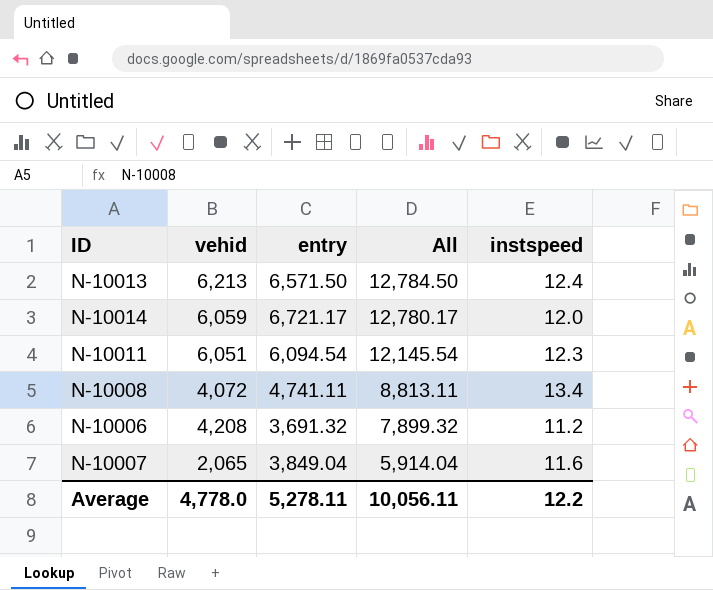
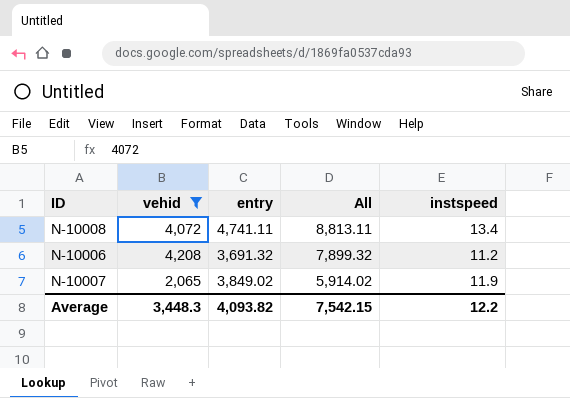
filter: none -> vehid <= 4,208
N-10007 | entry: 3,849.04 -> 3,849.02
N-10007 | All: 5,914.04 -> 5,914.02
N-10007 | instspeed: 11.6 -> 11.9
Average | vehid: 4,778.0 -> 3,448.3
Average | entry: 5,278.11 -> 4,093.82
Average | All: 10,056.11 -> 7,542.15

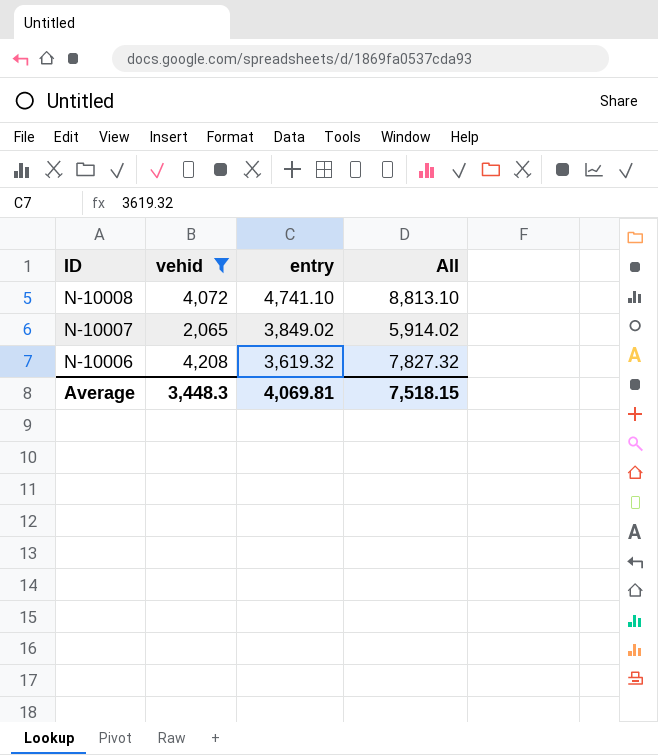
row order: All descending -> ID descending
column instspeed | position: 5 -> none
N-10008 | entry: 4,741.11 -> 4,741.10
N-10008 | All: 8,813.11 -> 8,813.10
N-10006 | entry: 3,691.32 -> 3,619.32
N-10006 | All: 7,899.32 -> 7,827.32
Average | entry: 4,093.82 -> 4,069.81
Average | All: 7,542.15 -> 7,518.15

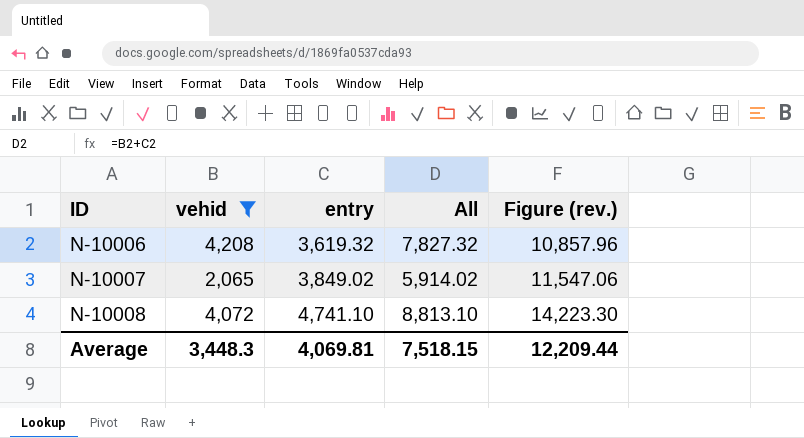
row order: ID descending -> ID ascending
column Figure (rev.) | formula: none -> [entry] * 3

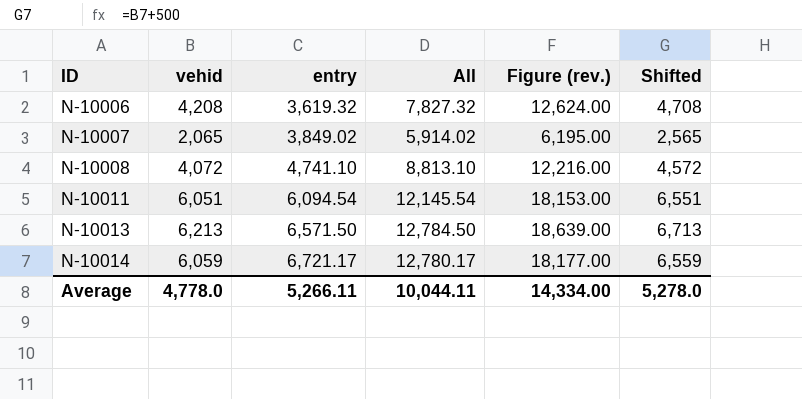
filter: vehid <= 4,208 -> none
column Figure (rev.) | formula: [entry] * 3 -> [vehid] * 3
column Shifted | formula: none -> [vehid] + 500
Average | vehid: 3,448.3 -> 4,778.0
Average | entry: 4,069.81 -> 5,266.11
Average | All: 7,518.15 -> 10,044.11
Average | Figure (rev.): 12,209.44 -> 14,334.00

